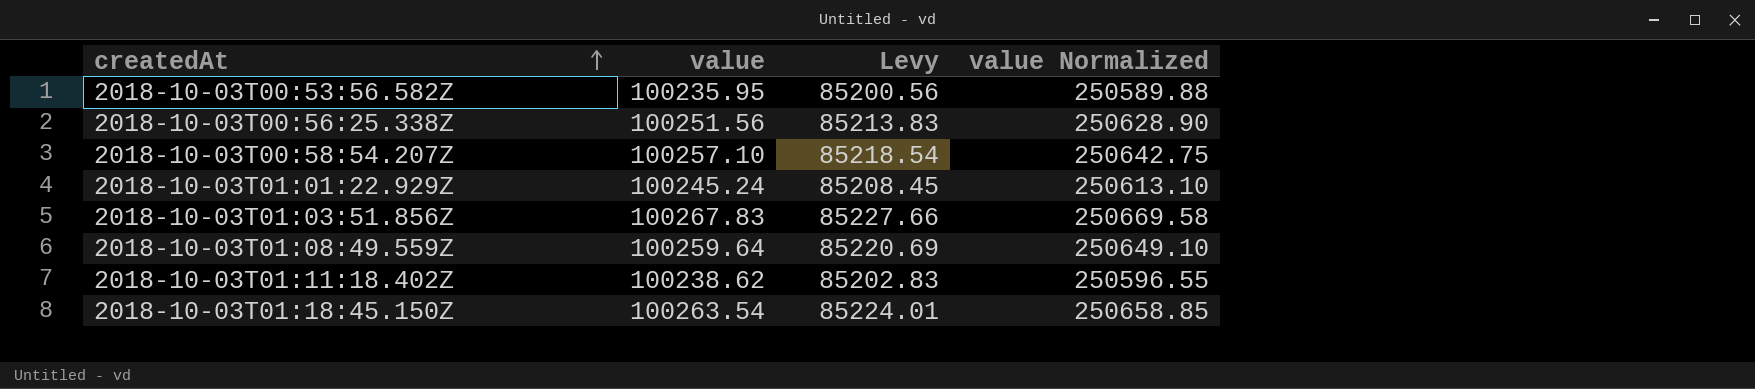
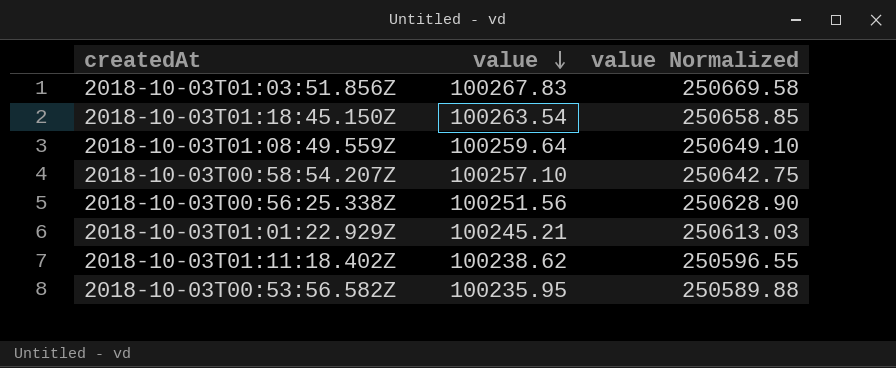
row order: createdAt ascending -> value descending
column Levy | formula: [value] * 0.85 -> none
2018-10-03T01:01:22.929Z | value: 100245.24 -> 100245.21
2018-10-03T01:01:22.929Z | value Normalized: 250613.10 -> 250613.03

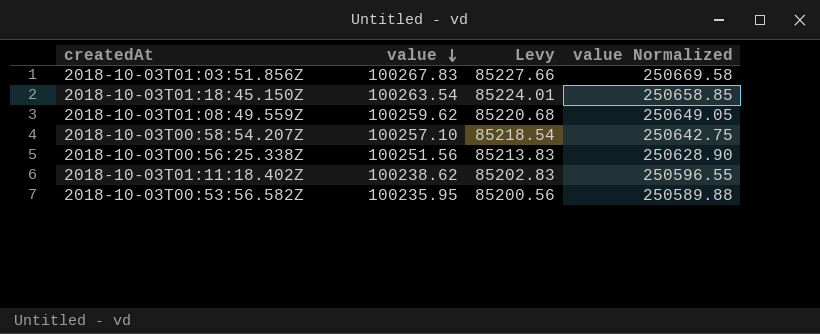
column Levy | formula: none -> [value] * 0.85
row 2018-10-03T01:01:22.929Z: 100245.21 | 250613.03 -> none
2018-10-03T01:08:49.559Z | value: 100259.64 -> 100259.62
2018-10-03T01:08:49.559Z | value Normalized: 250649.10 -> 250649.05

